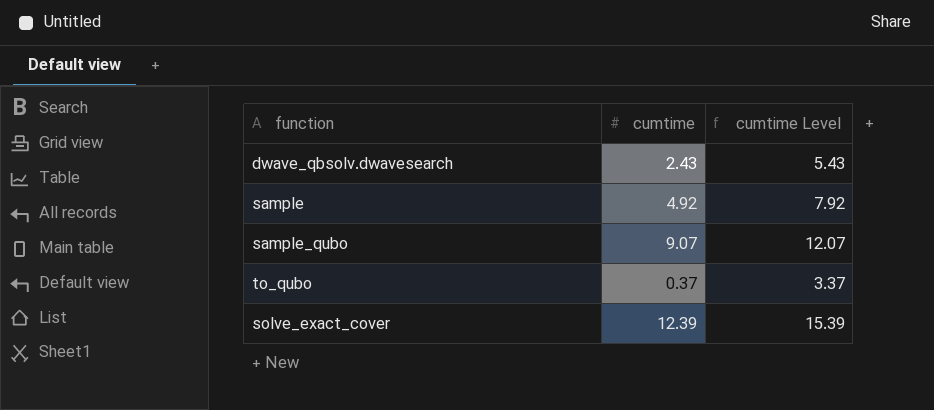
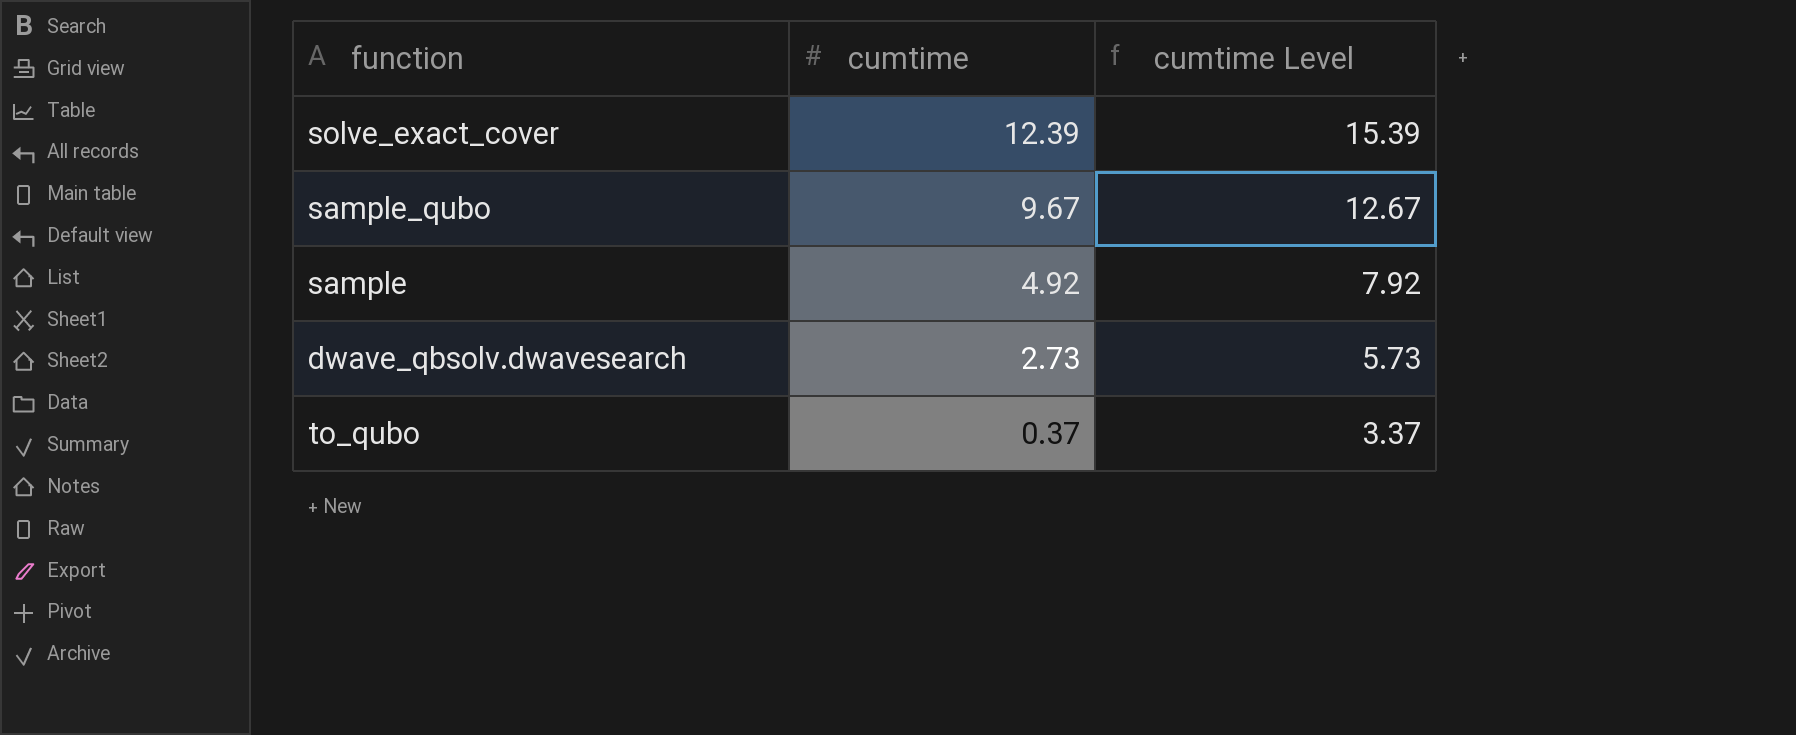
row order: none -> cumtime descending
sample_qubo | cumtime: 9.07 -> 9.67
sample_qubo | cumtime Level: 12.07 -> 12.67
dwave_qbsolv.dwavesearch | cumtime: 2.43 -> 2.73
dwave_qbsolv.dwavesearch | cumtime Level: 5.43 -> 5.73

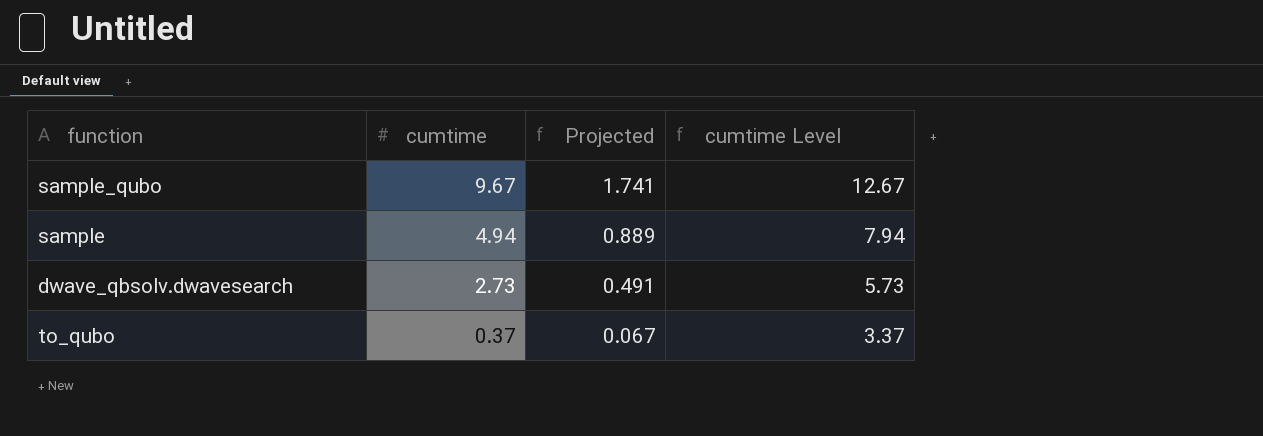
column Projected | formula: none -> [cumtime] * 0.18
row solve_exact_cover: 12.39 | 15.39 -> none
sample | cumtime: 4.92 -> 4.94
sample | cumtime Level: 7.92 -> 7.94

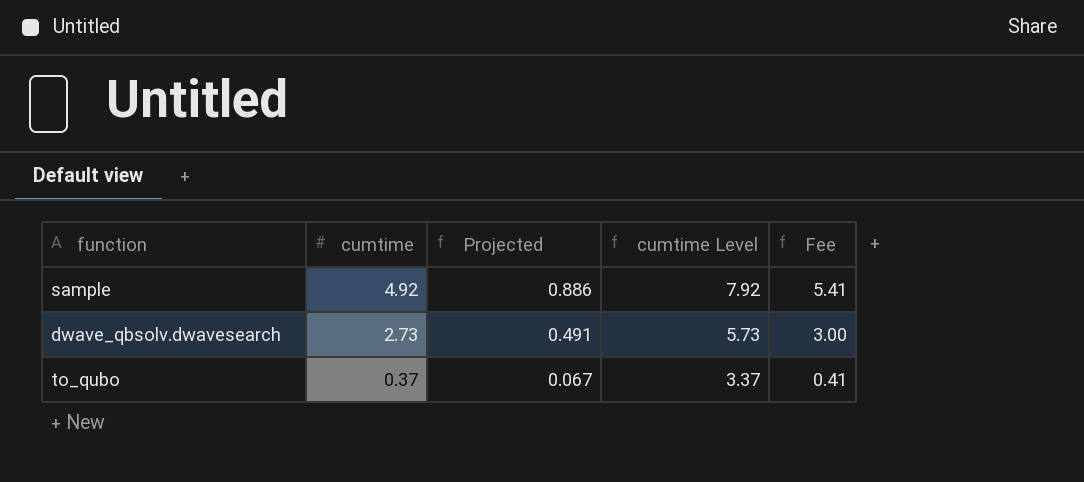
column Fee | formula: none -> [cumtime] * 1.1
row sample_qubo: 9.67 | 1.741 | 12.67 -> none
sample | cumtime: 4.94 -> 4.92
sample | Projected: 0.889 -> 0.886
sample | cumtime Level: 7.94 -> 7.92

